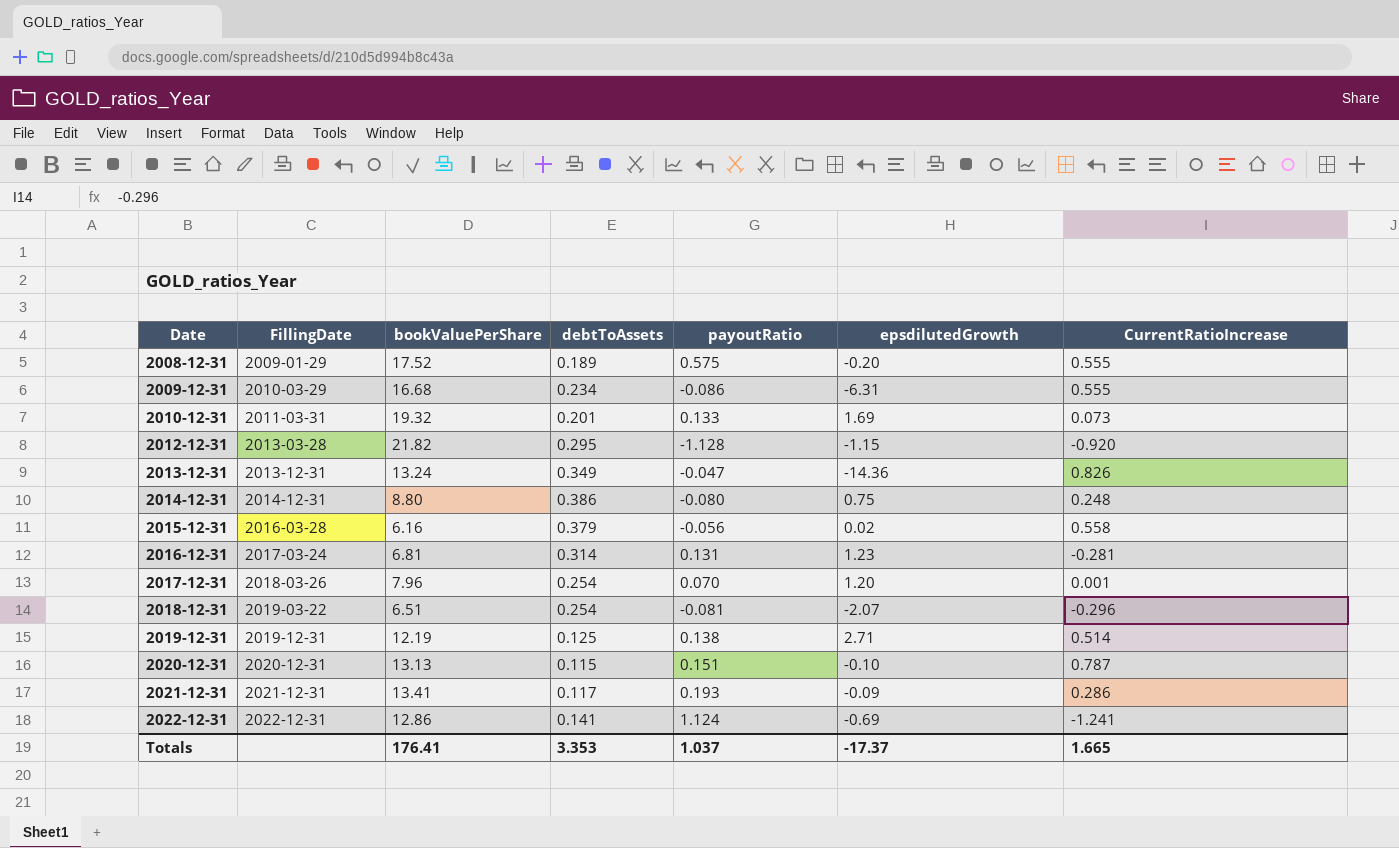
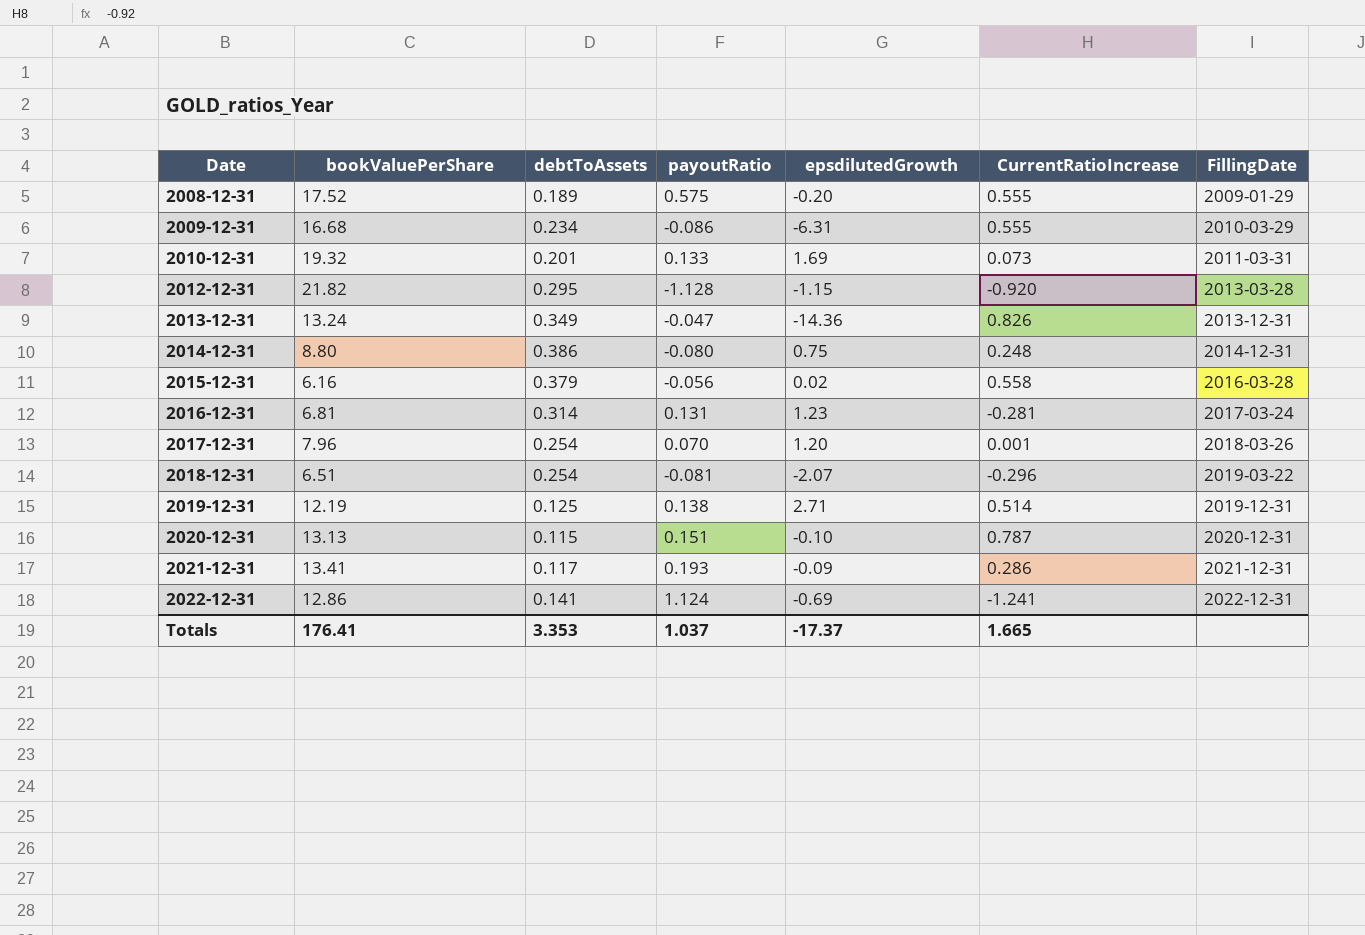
column FillingDate | position: 2 -> 7

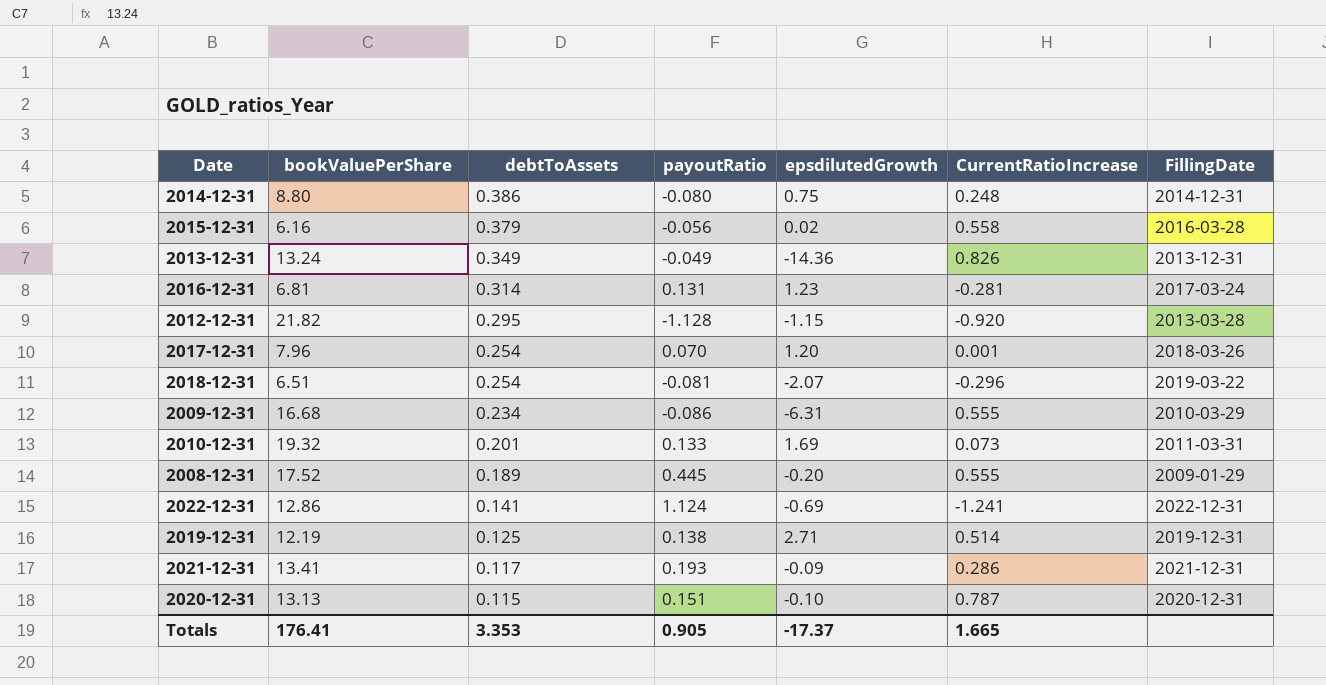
row order: Date ascending -> debtToAssets descending
2013-12-31 | payoutRatio: -0.047 -> -0.049
2008-12-31 | payoutRatio: 0.575 -> 0.445
Totals | payoutRatio: 1.037 -> 0.905

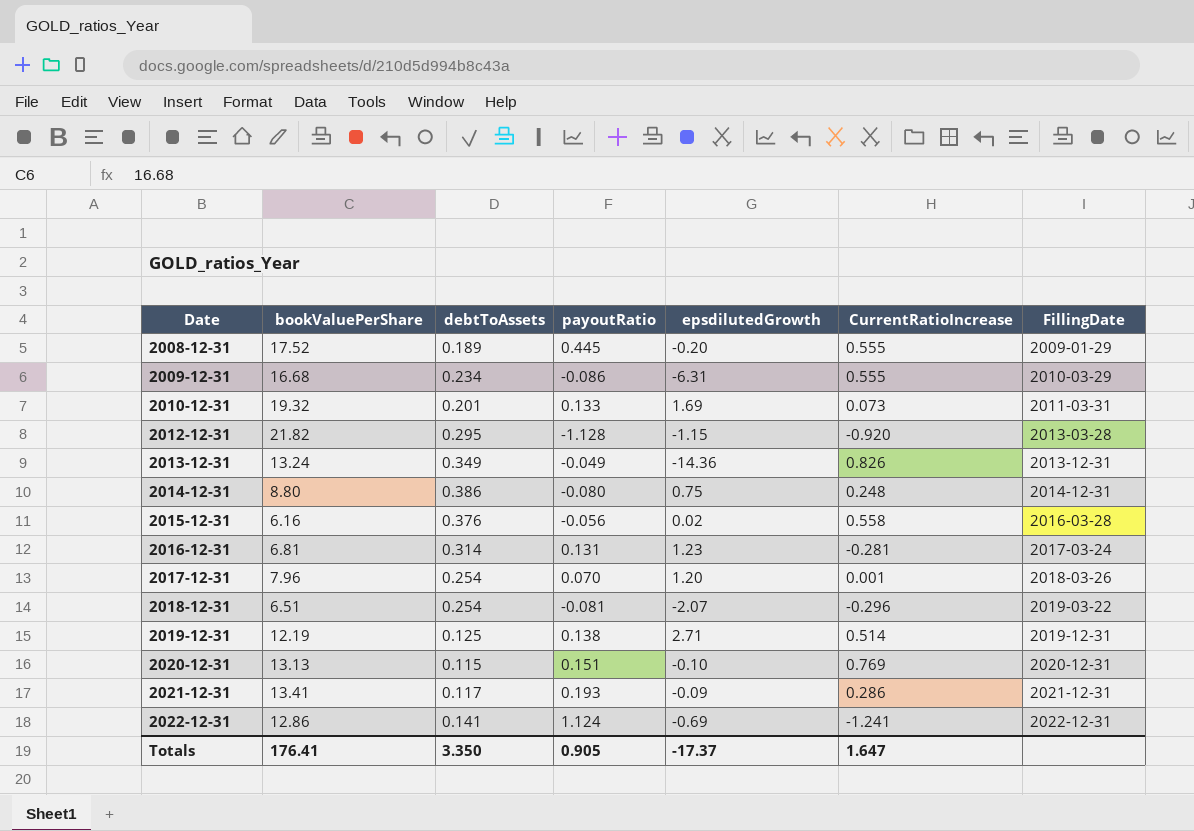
row order: debtToAssets descending -> Date ascending
2015-12-31 | debtToAssets: 0.379 -> 0.376
2020-12-31 | CurrentRatioIncrease: 0.787 -> 0.769
Totals | debtToAssets: 3.353 -> 3.350
Totals | CurrentRatioIncrease: 1.665 -> 1.647

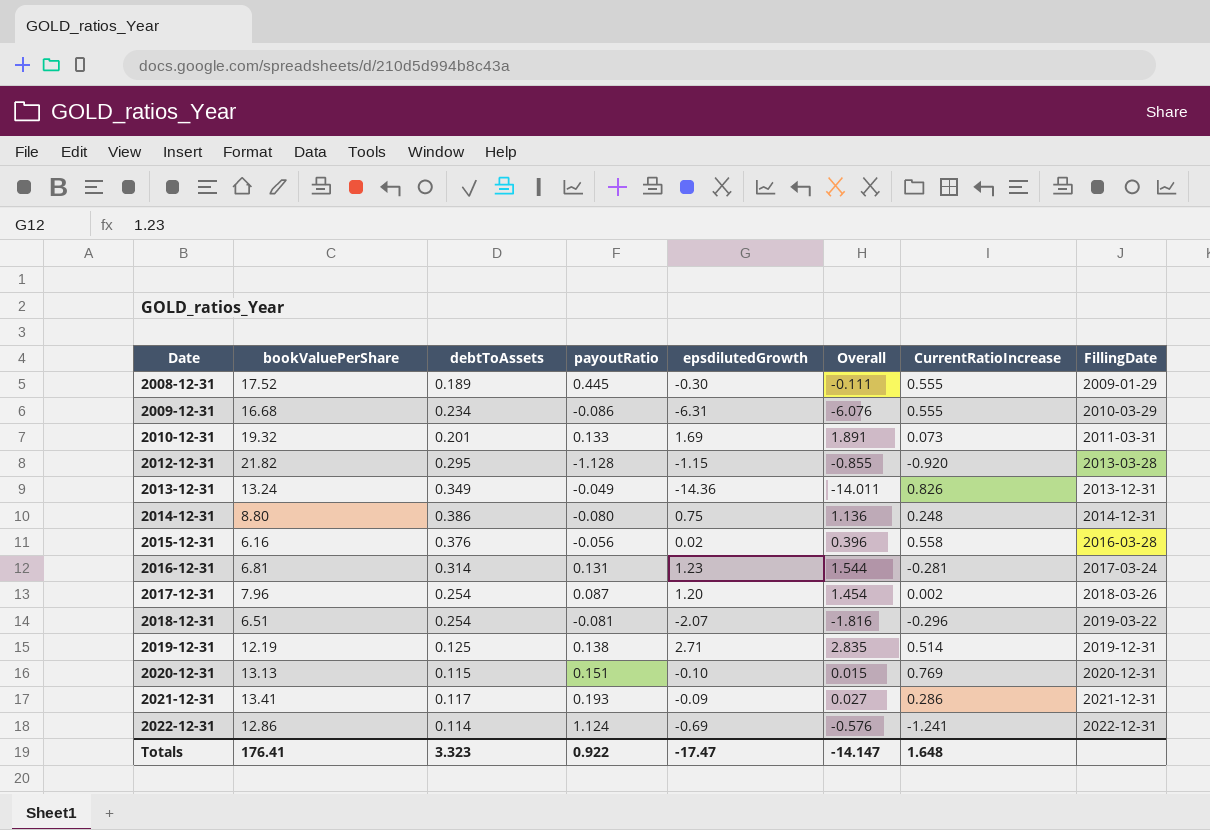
column Overall | formula: none -> [debtToAssets] + [epsdilutedGrowth]
2008-12-31 | epsdilutedGrowth: -0.20 -> -0.30
2017-12-31 | payoutRatio: 0.070 -> 0.087
2017-12-31 | CurrentRatioIncrease: 0.001 -> 0.002
2022-12-31 | debtToAssets: 0.141 -> 0.114
Totals | debtToAssets: 3.350 -> 3.323
Totals | payoutRatio: 0.905 -> 0.922
Totals | epsdilutedGrowth: -17.37 -> -17.47
Totals | CurrentRatioIncrease: 1.647 -> 1.648

